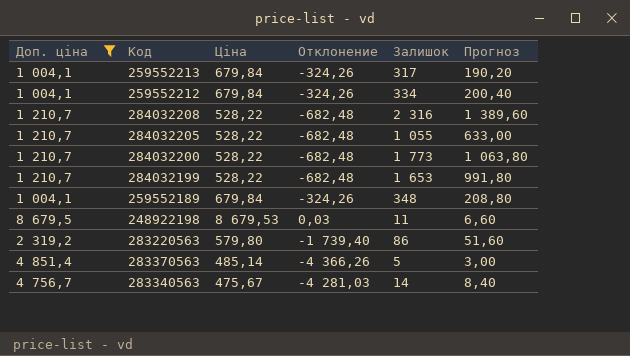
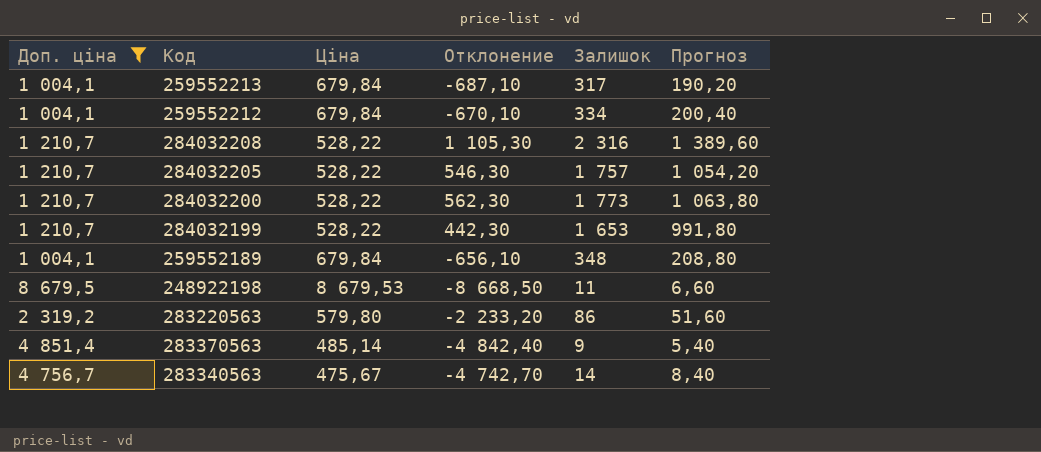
column Отклонение | formula: [Ціна] - [Доп. ціна] -> [Залишок] - [Доп. ціна]
284032205 | Залишок: 1 055 -> 1 757
284032205 | Прогноз: 633,00 -> 1 054,20
283370563 | Залишок: 5 -> 9
283370563 | Прогноз: 3,00 -> 5,40

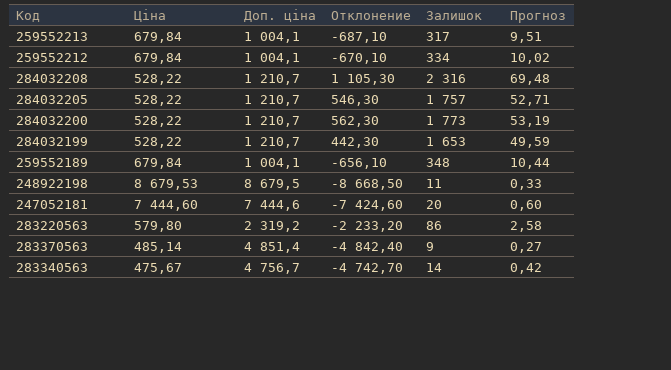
filter: Доп. ціна != 7 444,6 -> none
column Доп. ціна | position: 1 -> 3
column Прогноз | formula: [Залишок] * 0,6 -> [Залишок] * 0,03

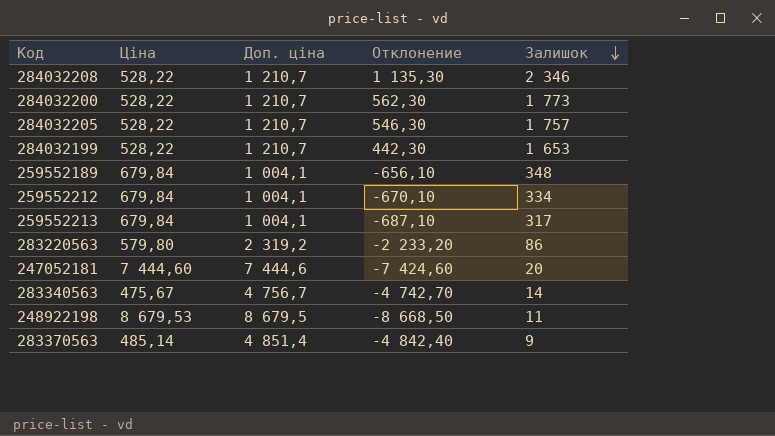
row order: none -> Залишок descending
column Прогноз | formula: [Залишок] * 0,03 -> none
284032208 | Отклонение: 1 105,30 -> 1 135,30
284032208 | Залишок: 2 316 -> 2 346

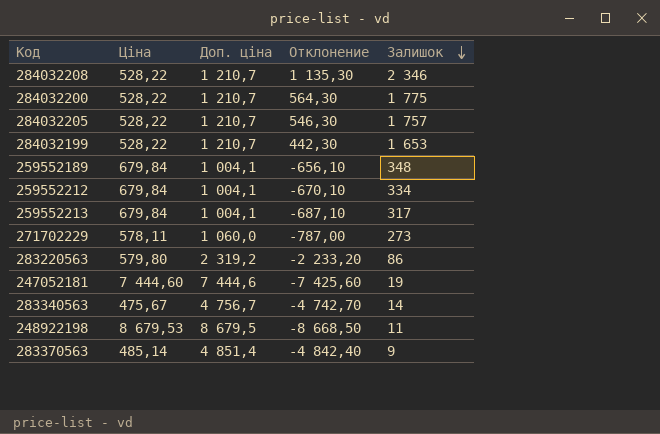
284032200 | Отклонение: 562,30 -> 564,30
284032200 | Залишок: 1 773 -> 1 775
row 271702229: none -> 578,11 | 1 060,0 | -787,00 | 273
247052181 | Отклонение: -7 424,60 -> -7 425,60
247052181 | Залишок: 20 -> 19

